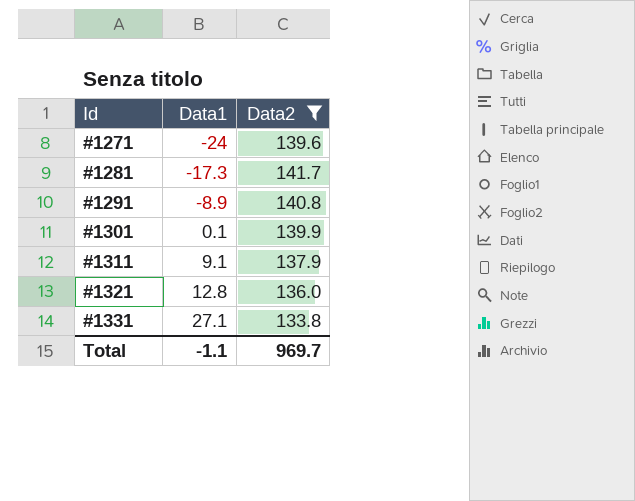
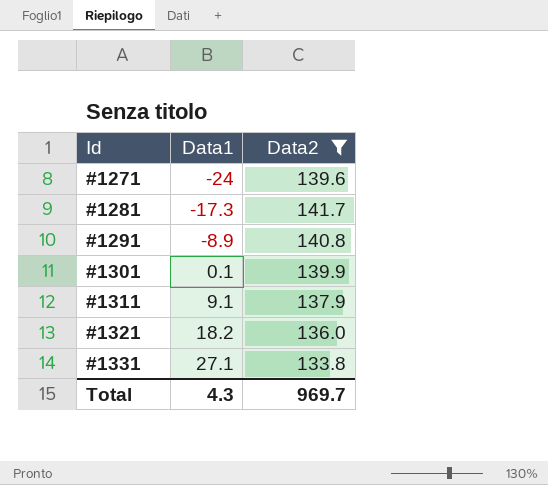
#1321 | Data1: 12.8 -> 18.2
Total | Data1: -1.1 -> 4.3

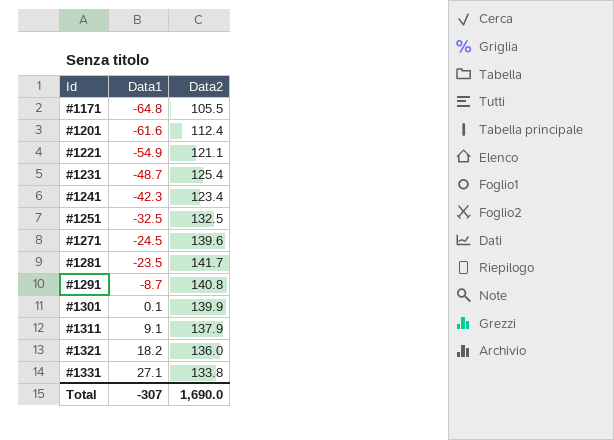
filter: Data2 >= 133.8 -> none
#1271 | Data1: -24 -> -24.5
#1281 | Data1: -17.3 -> -23.5
#1291 | Data1: -8.9 -> -8.7
Total | Data1: 4.3 -> -307
Total | Data2: 969.7 -> 1,690.0

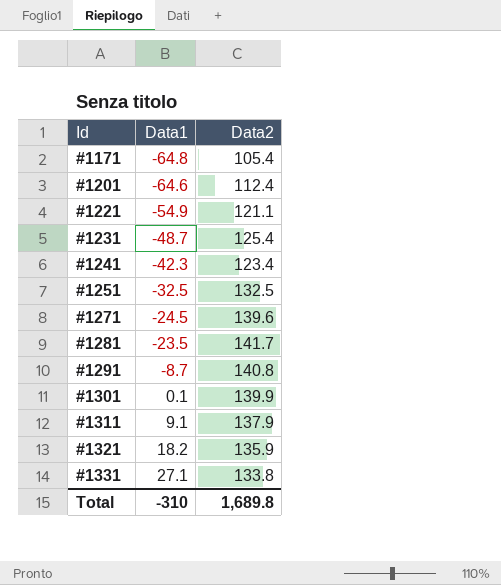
#1171 | Data2: 105.5 -> 105.4
#1201 | Data1: -61.6 -> -64.6
#1321 | Data2: 136.0 -> 135.9
Total | Data1: -307 -> -310
Total | Data2: 1,690.0 -> 1,689.8

